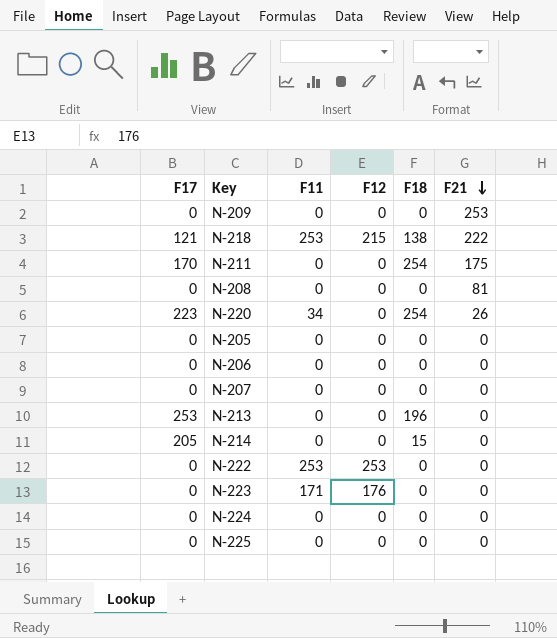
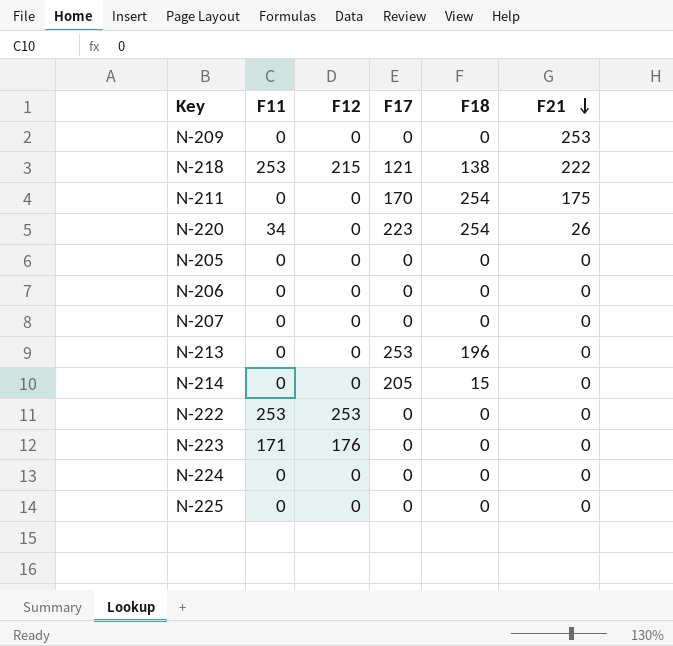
column F17 | position: 1 -> 4
row N-208: 0 | 0 | 0 | 0 | 81 -> none

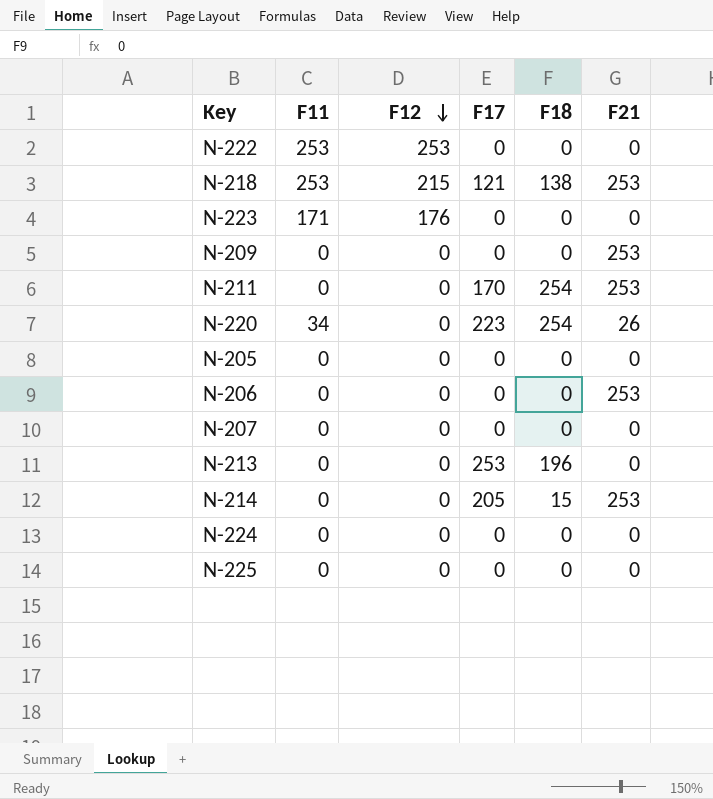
row order: F21 descending -> F12 descending
N-218 | F21: 222 -> 253
N-211 | F21: 175 -> 253
N-206 | F21: 0 -> 253
N-214 | F21: 0 -> 253

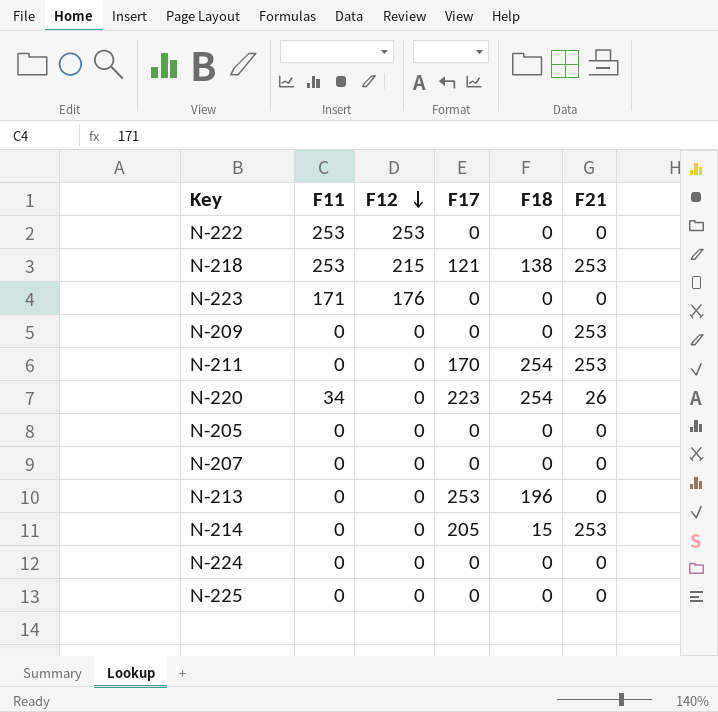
row N-206: 0 | 0 | 0 | 0 | 253 -> none

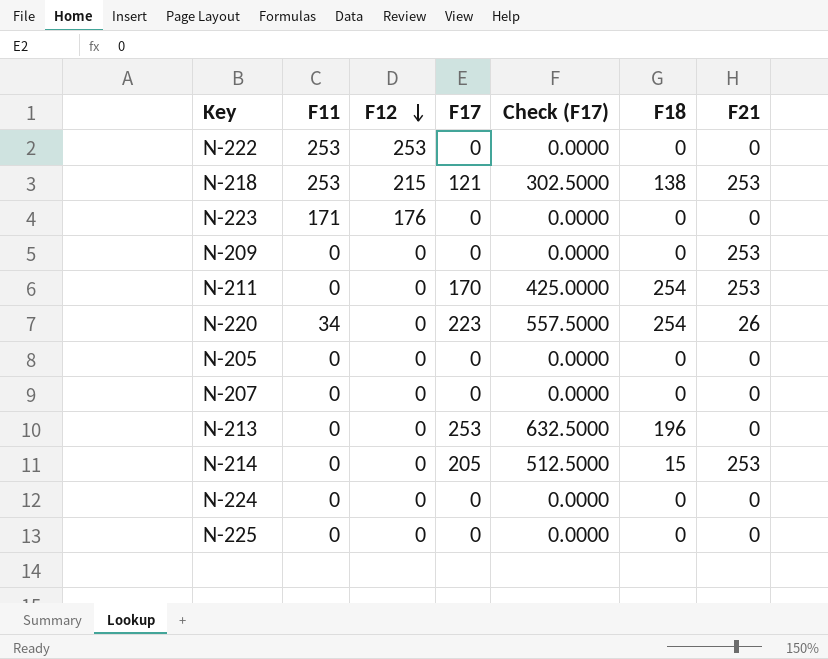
column Check (F17) | formula: none -> [F17] * 2.5

